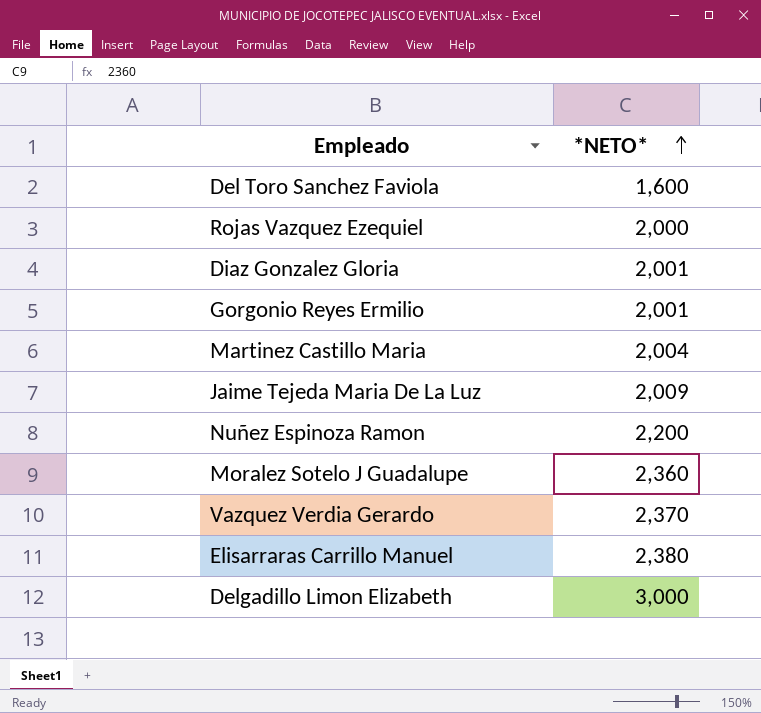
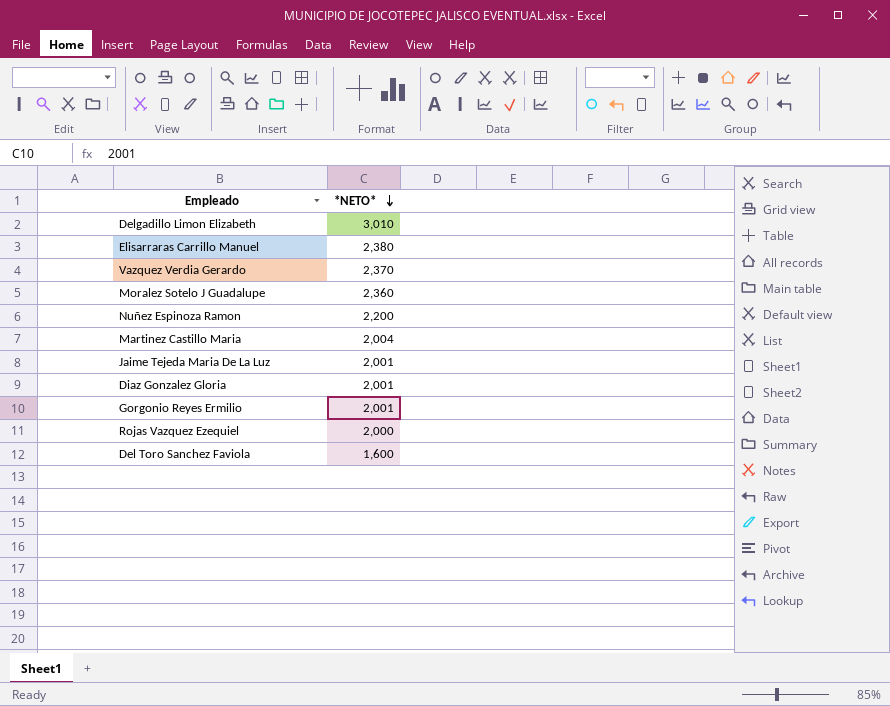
row order: *NETO* ascending -> *NETO* descending
Delgadillo Limon Elizabeth | *NETO*: 3,000 -> 3,010
Jaime Tejeda Maria De La Luz | *NETO*: 2,009 -> 2,001

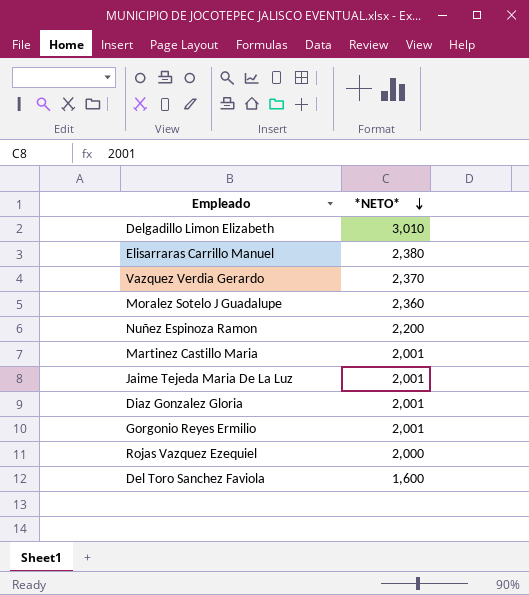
Martinez Castillo Maria | *NETO*: 2,004 -> 2,001

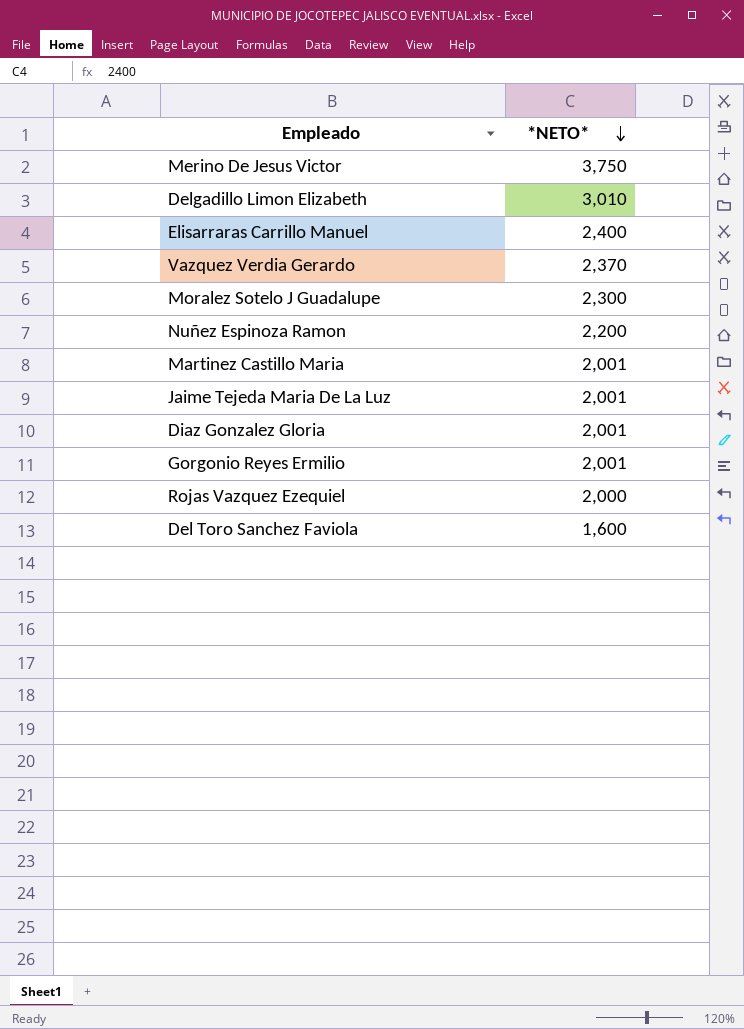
row Merino De Jesus Victor: none -> 3,750
Elisarraras Carrillo Manuel | *NETO*: 2,380 -> 2,400
Moralez Sotelo J Guadalupe | *NETO*: 2,360 -> 2,300

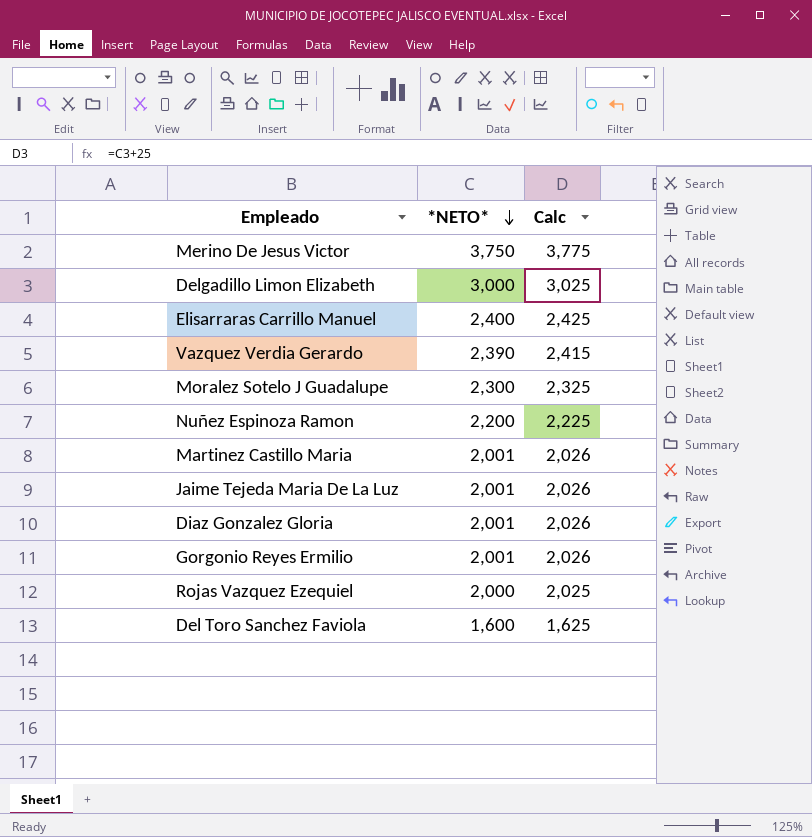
column Calc | formula: none -> [*NETO*] + 25
Delgadillo Limon Elizabeth | *NETO*: 3,010 -> 3,000
Vazquez Verdia Gerardo | *NETO*: 2,370 -> 2,390

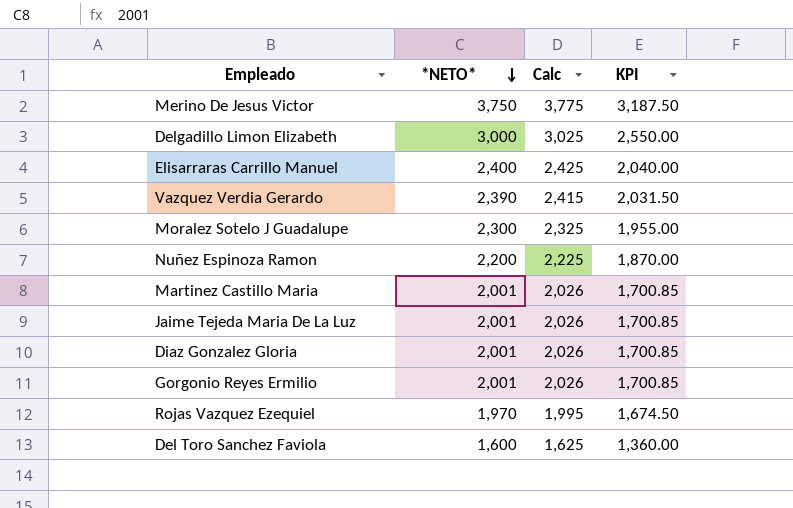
column KPI | formula: none -> [*NETO*] * 0.85
Rojas Vazquez Ezequiel | *NETO*: 2,000 -> 1,970
Rojas Vazquez Ezequiel | Calc: 2,025 -> 1,995

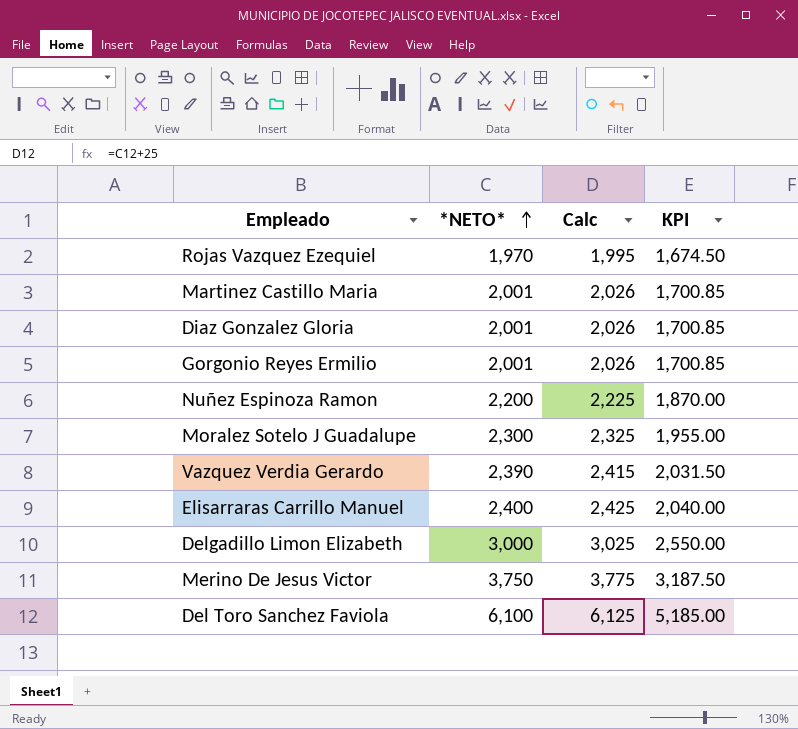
row order: *NETO* descending -> *NETO* ascending
row Jaime Tejeda Maria De La Luz: 2,001 | 2,026 | 1,700.85 -> none
Del Toro Sanchez Faviola | *NETO*: 1,600 -> 6,100
Del Toro Sanchez Faviola | Calc: 1,625 -> 6,125
Del Toro Sanchez Faviola | KPI: 1,360.00 -> 5,185.00

